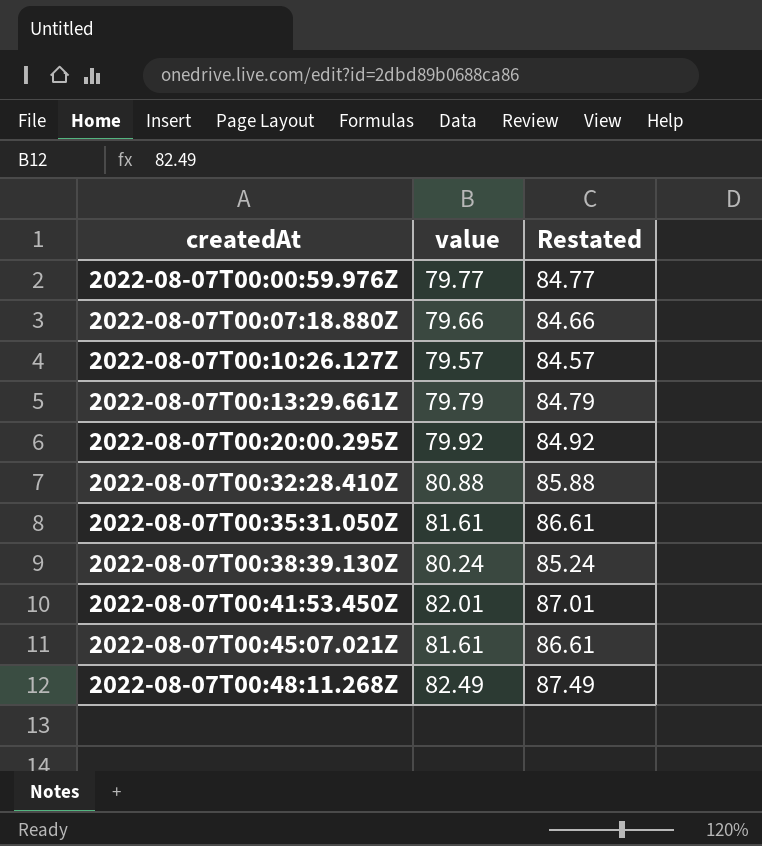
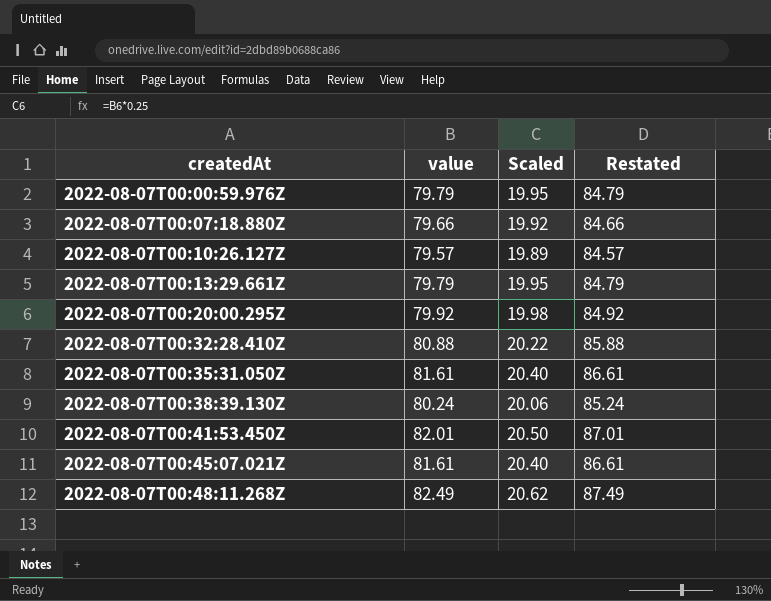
column Scaled | formula: none -> [value] * 0.25
2022-08-07T00:00:59.976Z | value: 79.77 -> 79.79
2022-08-07T00:00:59.976Z | Restated: 84.77 -> 84.79

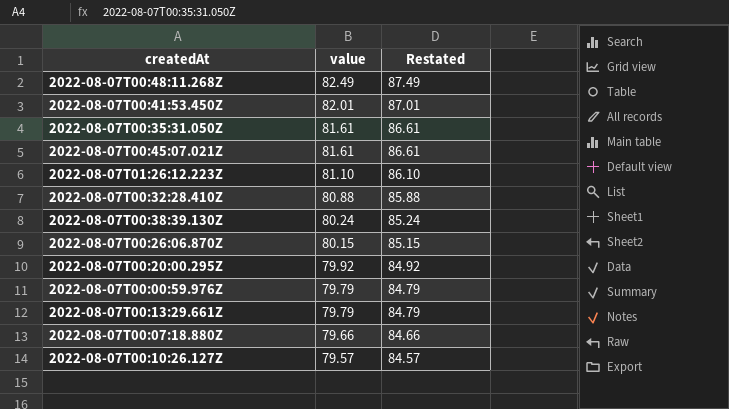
row order: createdAt ascending -> value descending
column Scaled | formula: [value] * 0.25 -> none
row 2022-08-07T01:26:12.223Z: none -> 81.10 | 86.10
row 2022-08-07T00:26:06.870Z: none -> 80.15 | 85.15

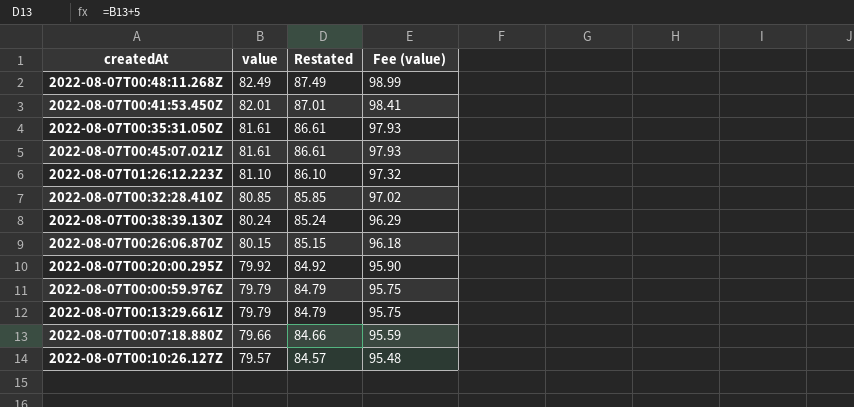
column Fee (value) | formula: none -> [value] * 1.2
2022-08-07T00:32:28.410Z | value: 80.88 -> 80.85
2022-08-07T00:32:28.410Z | Restated: 85.88 -> 85.85

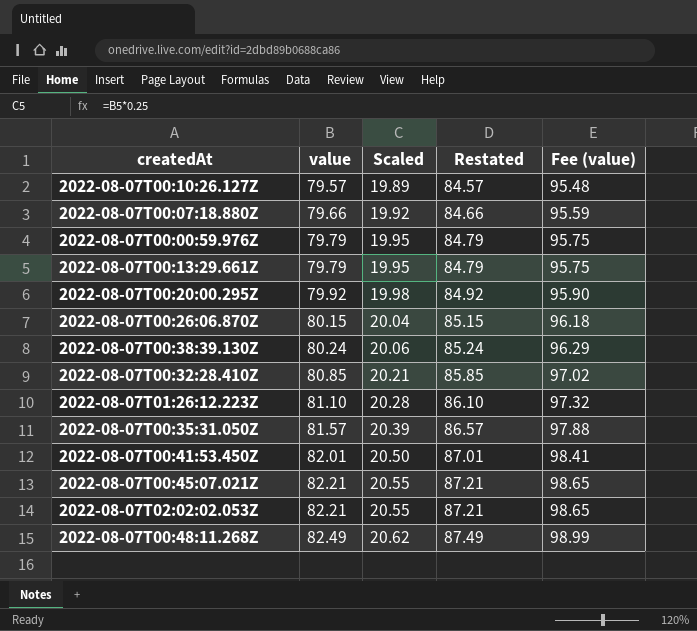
row order: value descending -> value ascending
column Scaled | formula: none -> [value] * 0.25
2022-08-07T00:35:31.050Z | value: 81.61 -> 81.57
2022-08-07T00:35:31.050Z | Restated: 86.61 -> 86.57
2022-08-07T00:35:31.050Z | Fee (value): 97.93 -> 97.88
2022-08-07T00:45:07.021Z | value: 81.61 -> 82.21
2022-08-07T00:45:07.021Z | Restated: 86.61 -> 87.21
2022-08-07T00:45:07.021Z | Fee (value): 97.93 -> 98.65
row 2022-08-07T02:02:02.053Z: none -> 82.21 | 20.55 | 87.21 | 98.65

